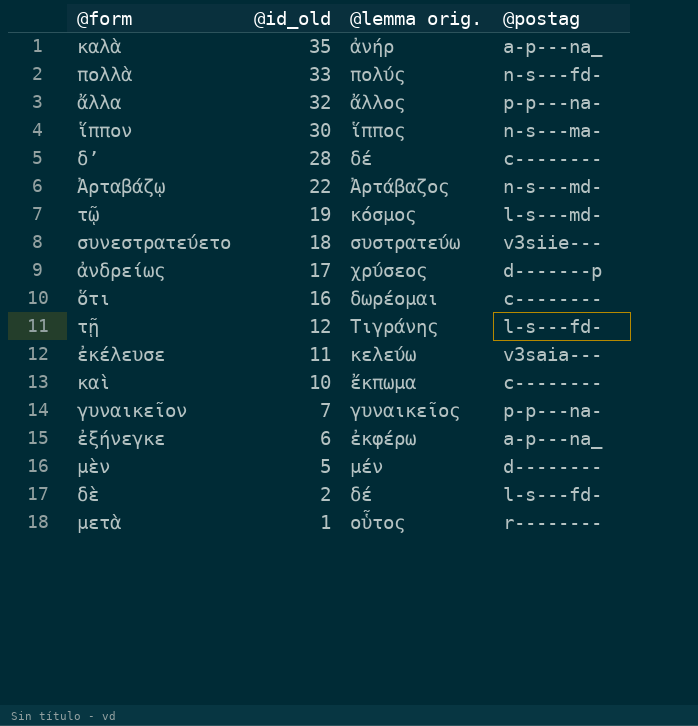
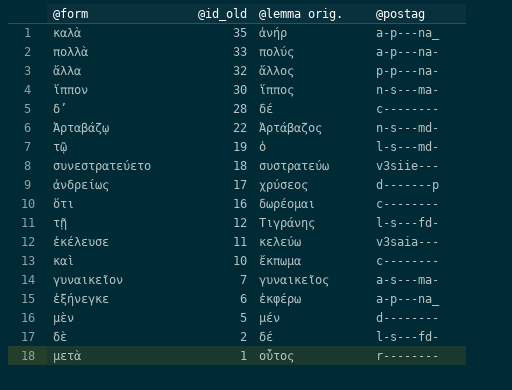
πολλὰ | @postag: n-s---fd- -> a-p---na-
τῷ | @lemma orig.: κόσμος -> ὁ
γυναικεῖον | @postag: p-p---na- -> a-s---ma-

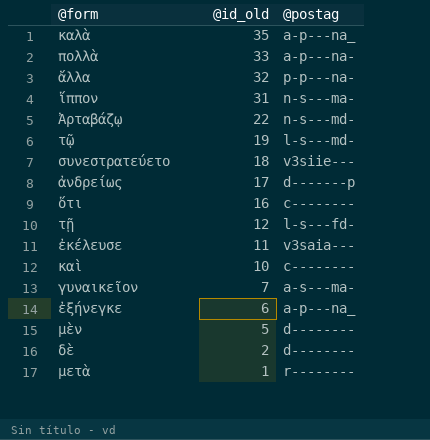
column @lemma orig. | position: 3 -> none
row δʼ: 28 | δέ | c-------- -> none
ἵππον | @id_old: 30 -> 31
δὲ | @postag: l-s---fd- -> d--------

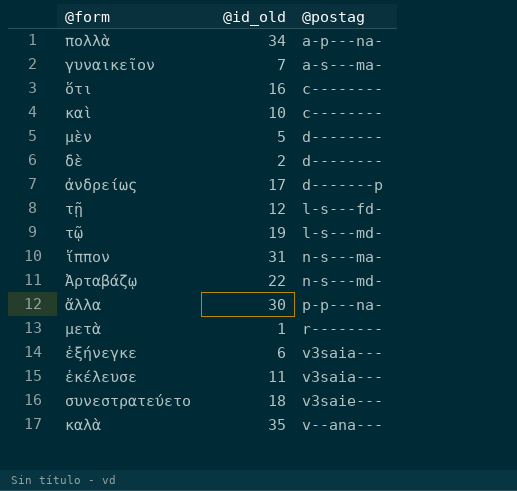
row order: @id_old descending -> @postag ascending
πολλὰ | @id_old: 33 -> 34
ἄλλα | @id_old: 32 -> 30
ἐξήνεγκε | @postag: a-p---na_ -> v3saia---
συνεστρατεύετο | @postag: v3siie--- -> v3saie---
καλὰ | @postag: a-p---na_ -> v--ana---

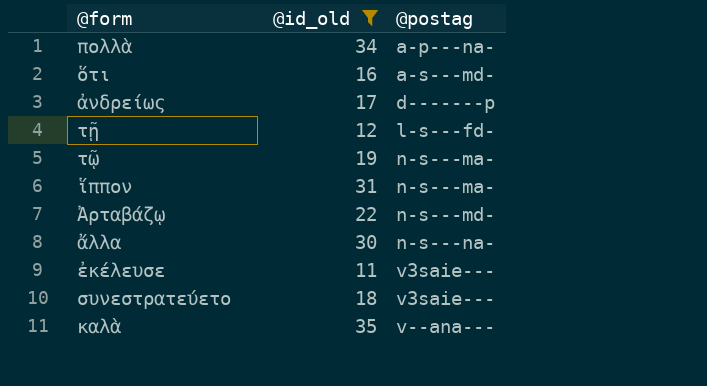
filter: none -> @id_old >= 11
ὅτι | @postag: c-------- -> a-s---md-
τῷ | @postag: l-s---md- -> n-s---ma-
ἄλλα | @postag: p-p---na- -> n-s---na-
ἐκέλευσε | @postag: v3saia--- -> v3saie---

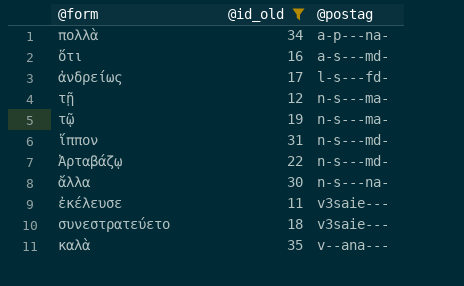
ἀνδρείως | @postag: d-------p -> l-s---fd-
τῇ | @postag: l-s---fd- -> n-s---ma-
ἵππον | @postag: n-s---ma- -> n-s---md-

